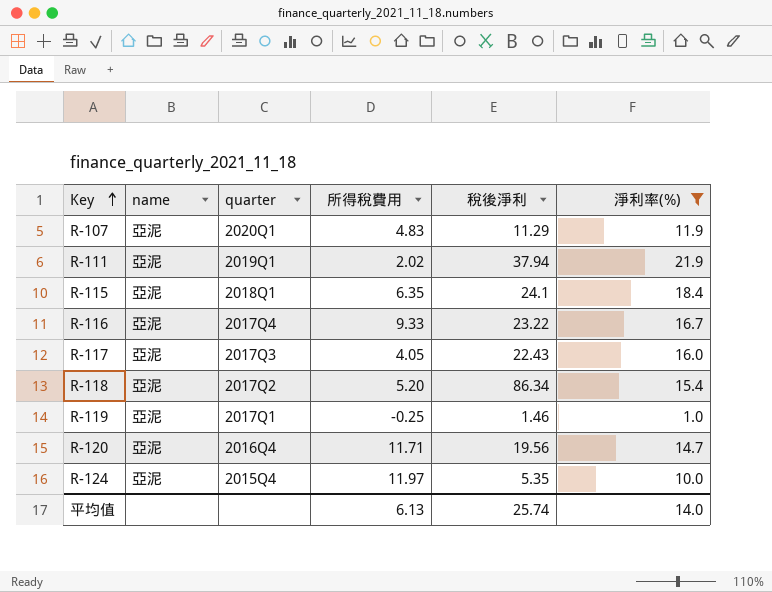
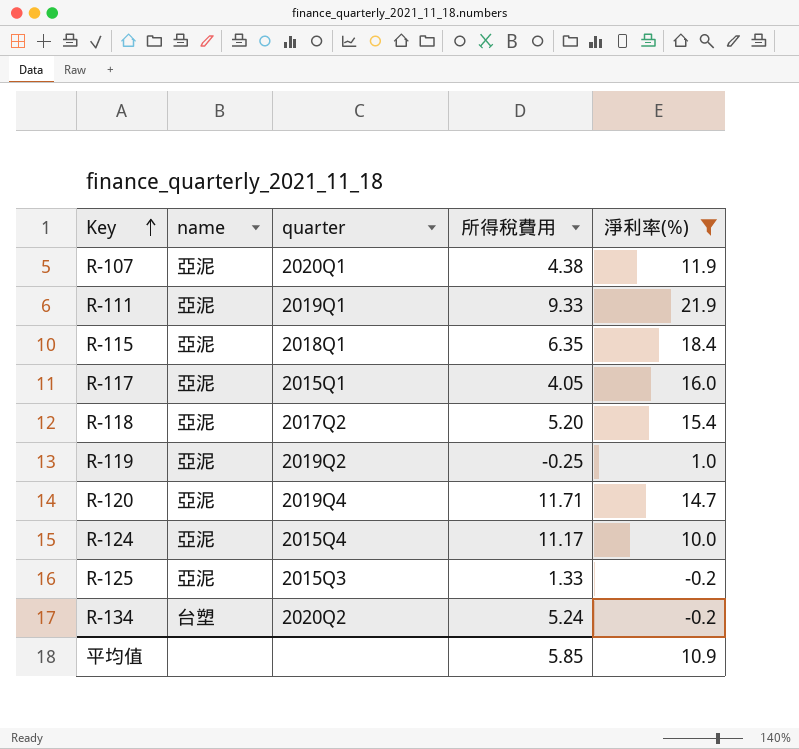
column 稅後淨利 | position: 5 -> none
row R-116: 亞泥 | 2017Q4 | 9.33 | 23.22 | 16.7 -> none
R-107 | 所得稅費用: 4.83 -> 4.38
R-111 | 所得稅費用: 2.02 -> 9.33
R-117 | quarter: 2017Q3 -> 2015Q1
R-119 | quarter: 2017Q1 -> 2019Q2
R-120 | quarter: 2016Q4 -> 2019Q4
R-124 | 所得稅費用: 11.97 -> 11.17
row R-125: none -> 亞泥 | 2015Q3 | 1.33 | -0.2
row R-134: none -> 台塑 | 2020Q2 | 5.24 | -0.2
平均值 | 所得稅費用: 6.13 -> 5.85
平均值 | 淨利率(%): 14.0 -> 10.9

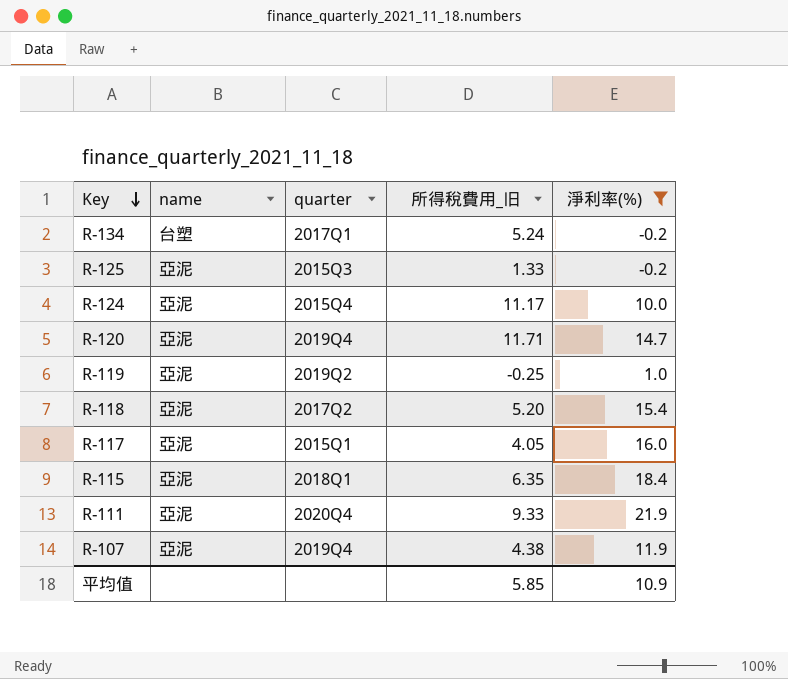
row order: Key ascending -> Key descending
column name: 所得稅費用 -> 所得稅費用_旧
R-134 | quarter: 2020Q2 -> 2017Q1
R-111 | quarter: 2019Q1 -> 2020Q4
R-107 | quarter: 2020Q1 -> 2019Q4

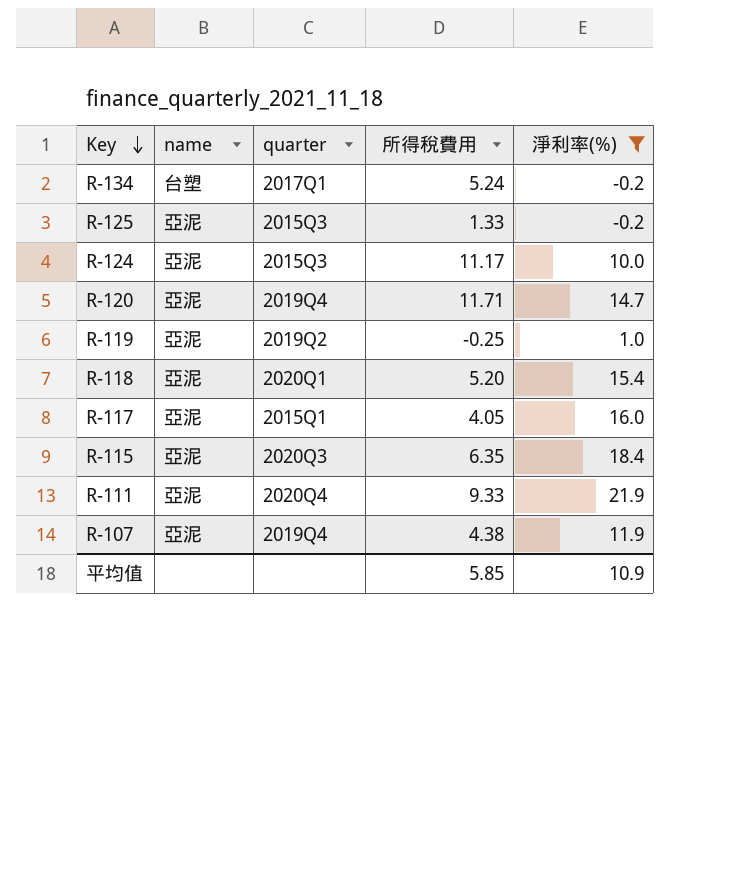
column name: 所得稅費用_旧 -> 所得稅費用
R-124 | quarter: 2015Q4 -> 2015Q3
R-118 | quarter: 2017Q2 -> 2020Q1
R-115 | quarter: 2018Q1 -> 2020Q3

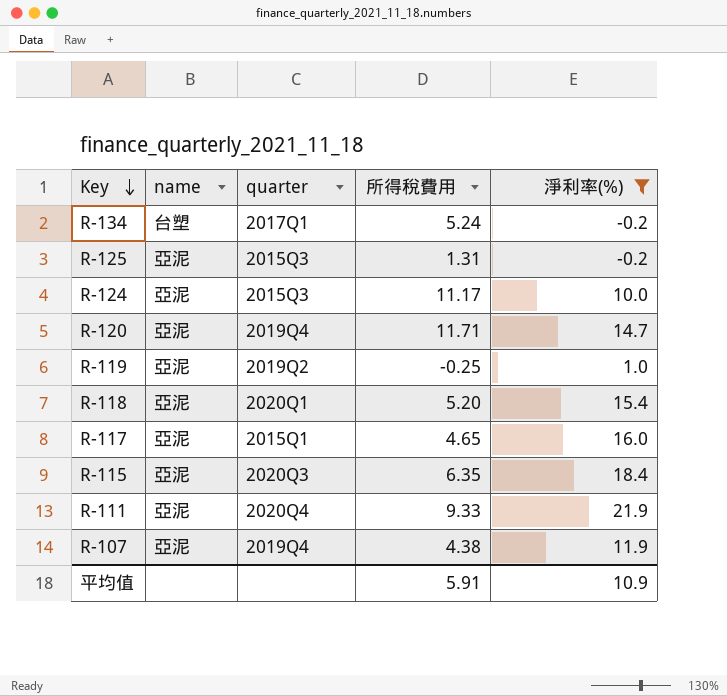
R-125 | 所得稅費用: 1.33 -> 1.31
R-117 | 所得稅費用: 4.05 -> 4.65
平均值 | 所得稅費用: 5.85 -> 5.91

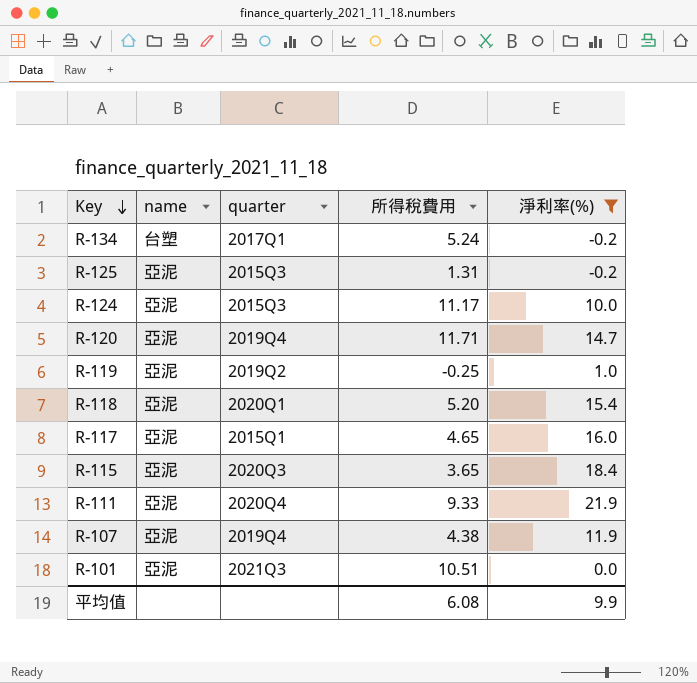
R-115 | 所得稅費用: 6.35 -> 3.65
row R-101: none -> 亞泥 | 2021Q3 | 10.51 | 0.0
平均值 | 所得稅費用: 5.91 -> 6.08
平均值 | 淨利率(%): 10.9 -> 9.9

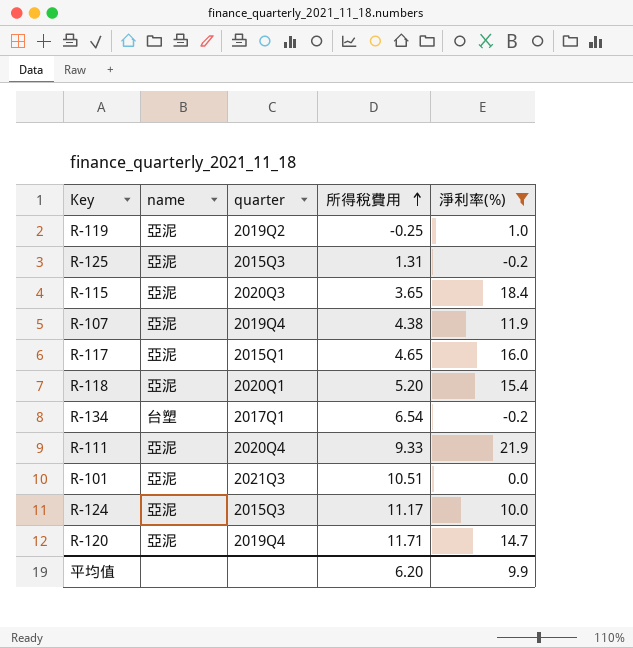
row order: Key descending -> 所得稅費用 ascending
R-134 | 所得稅費用: 5.24 -> 6.54
平均值 | 所得稅費用: 6.08 -> 6.20

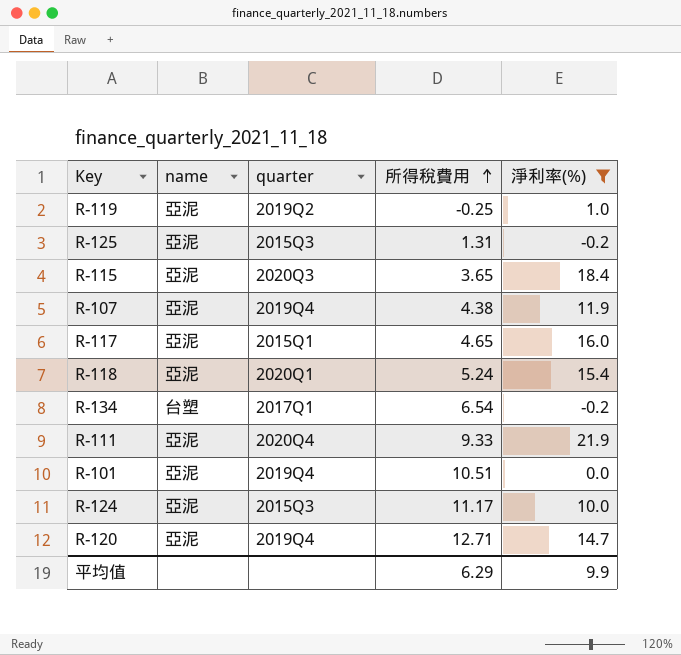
R-118 | 所得稅費用: 5.20 -> 5.24
R-101 | quarter: 2021Q3 -> 2019Q4
R-120 | 所得稅費用: 11.71 -> 12.71
平均值 | 所得稅費用: 6.20 -> 6.29

